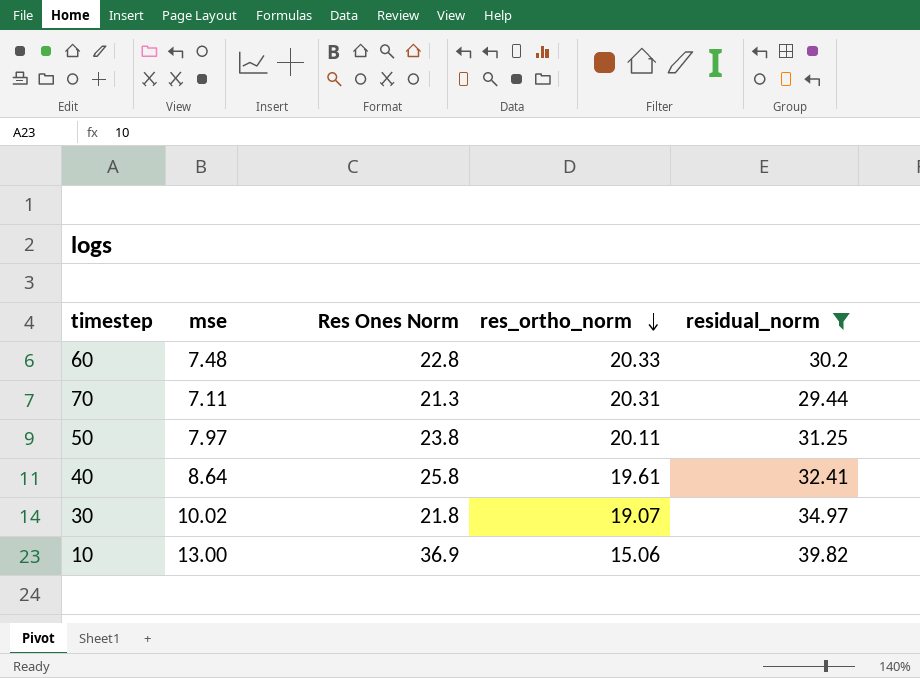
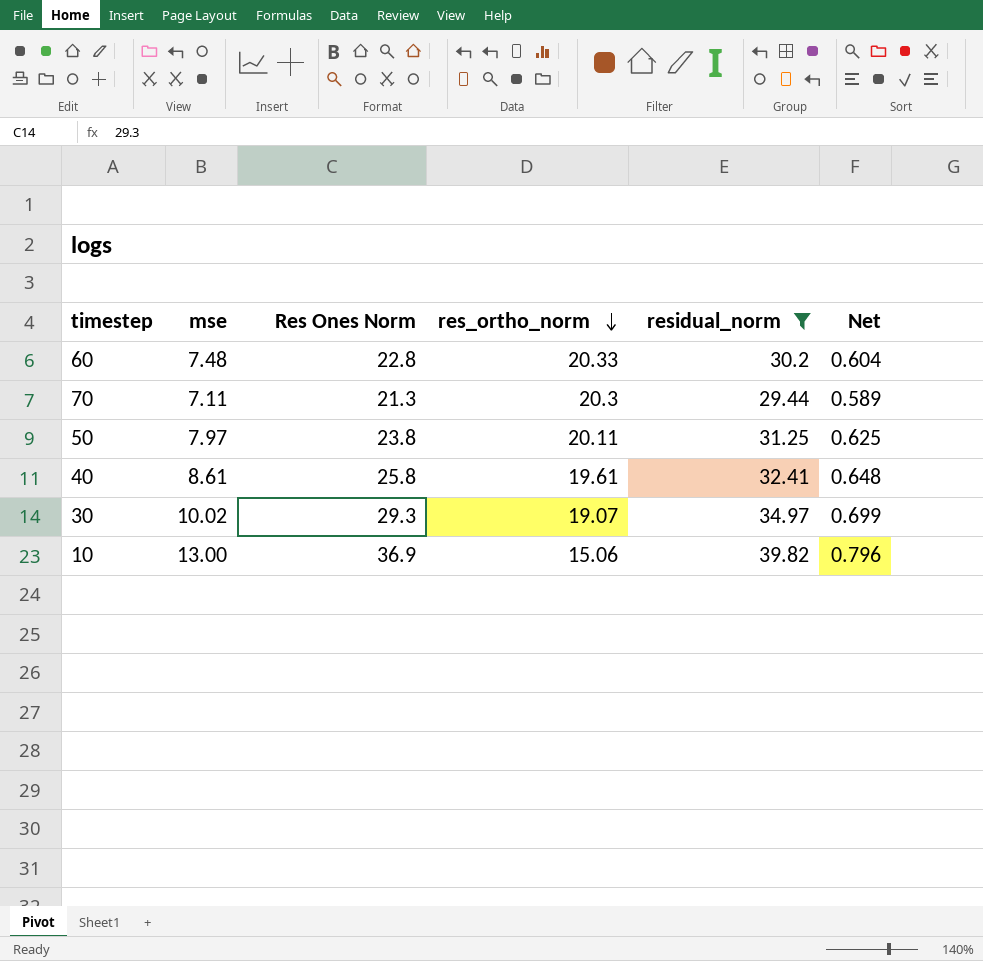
column Net | formula: none -> [residual_norm] * 0.02
70 | res_ortho_norm: 20.31 -> 20.3
40 | mse: 8.64 -> 8.61
30 | Res Ones Norm: 21.8 -> 29.3

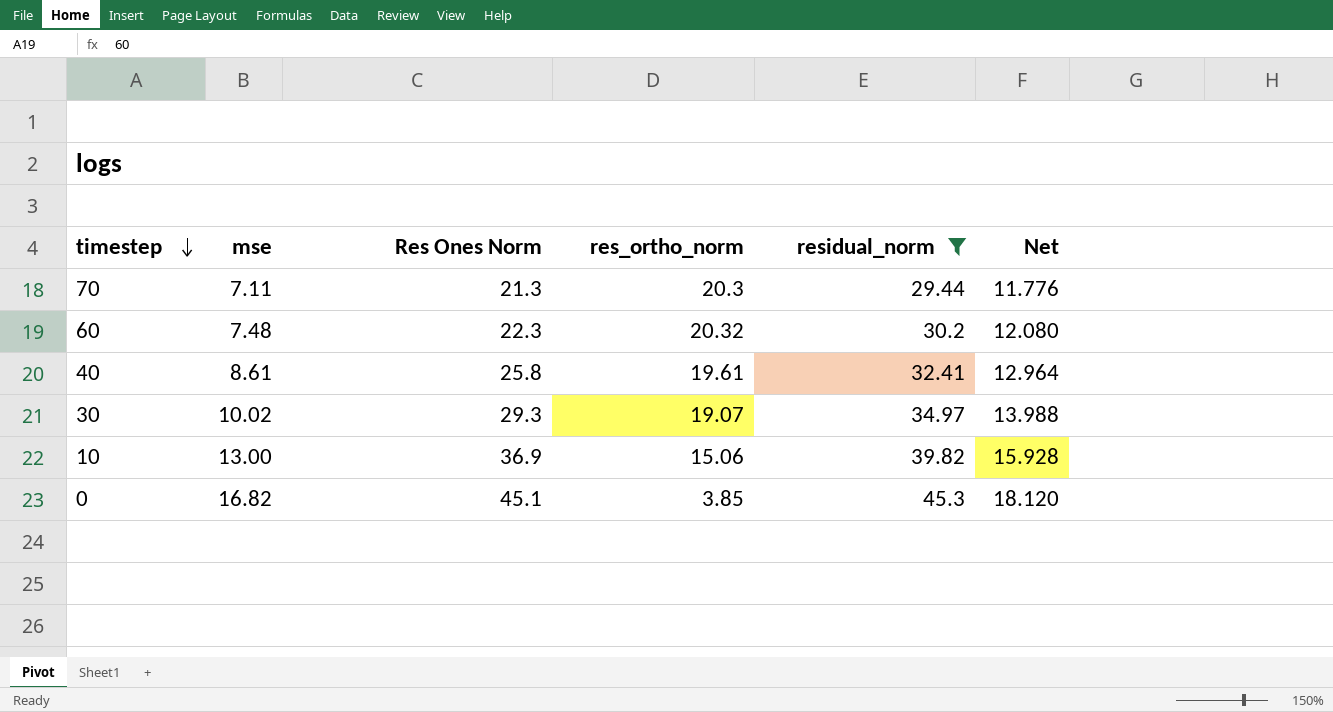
row order: res_ortho_norm descending -> timestep descending
column Net | formula: [residual_norm] * 0.02 -> [residual_norm] * 0.4
row 50: 7.97 | 23.8 | 20.11 | 31.25 | 0.625 -> none
60 | Res Ones Norm: 22.8 -> 22.3
60 | res_ortho_norm: 20.33 -> 20.32
row 0: none -> 16.82 | 45.1 | 3.85 | 45.3 | 18.120

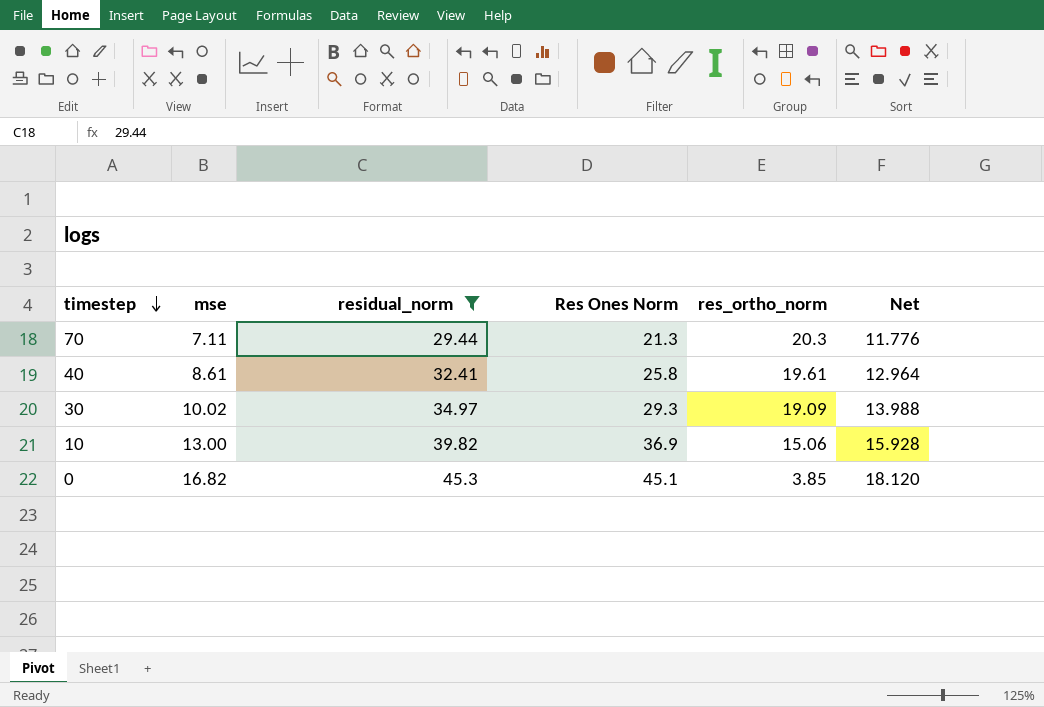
column residual_norm | position: 5 -> 3
row 60: 7.48 | 22.3 | 20.32 | 30.2 | 12.080 -> none
30 | res_ortho_norm: 19.07 -> 19.09

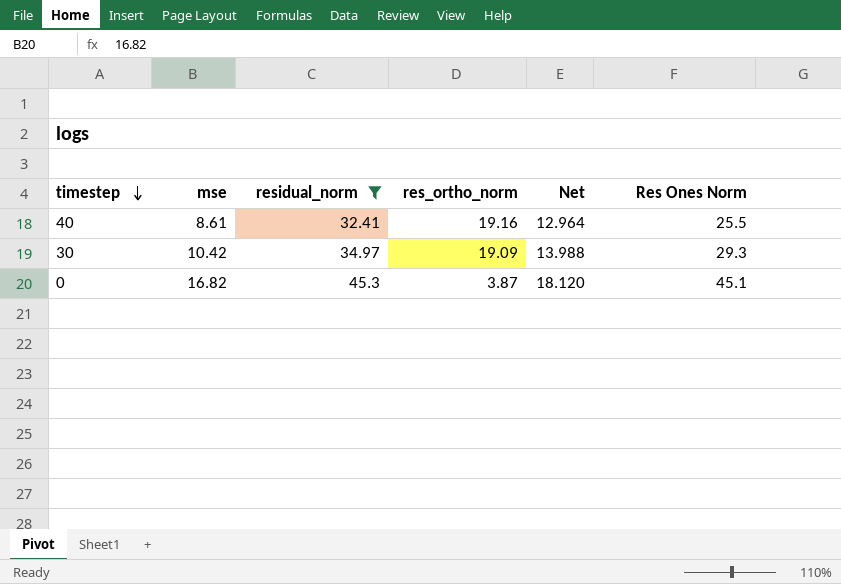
column Res Ones Norm | position: 4 -> 6
row 70: 7.11 | 29.44 | 21.3 | 20.3 | 11.776 -> none
row 10: 13.00 | 39.82 | 36.9 | 15.06 | 15.928 -> none
40 | res_ortho_norm: 19.61 -> 19.16
40 | Res Ones Norm: 25.8 -> 25.5
30 | mse: 10.02 -> 10.42
0 | res_ortho_norm: 3.85 -> 3.87

